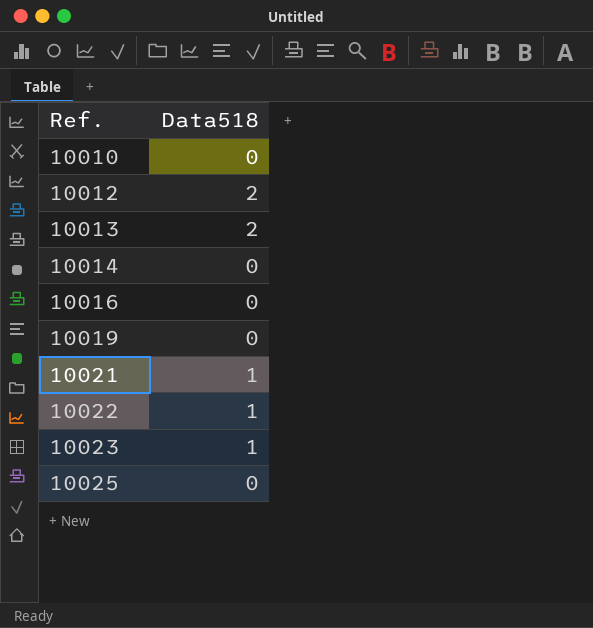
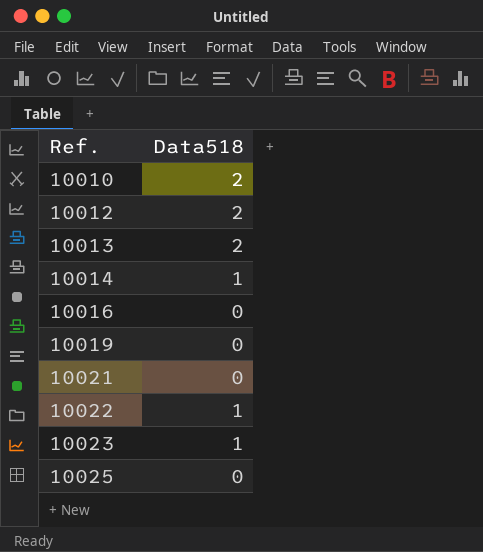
10010 | Data518: 0 -> 2
10014 | Data518: 0 -> 1
10021 | Data518: 1 -> 0

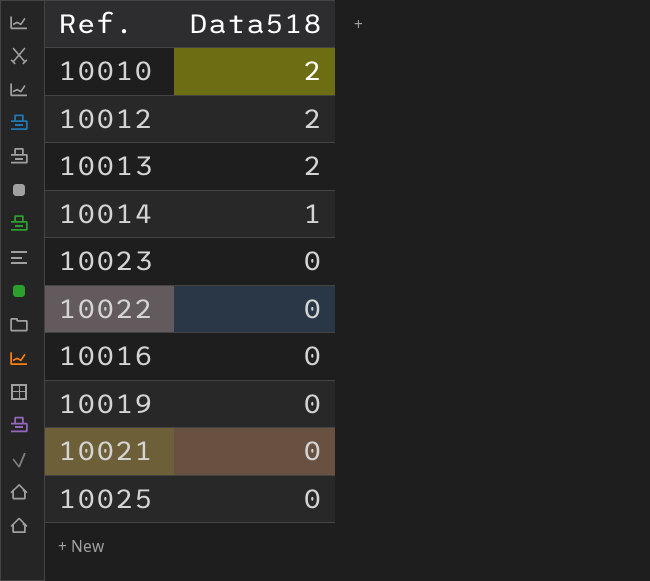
row order: Ref. ascending -> Data518 descending
10023 | Data518: 1 -> 0
10022 | Data518: 1 -> 0

